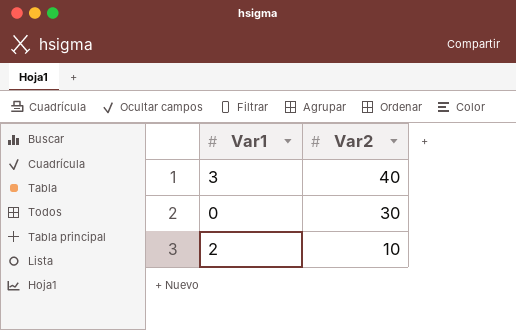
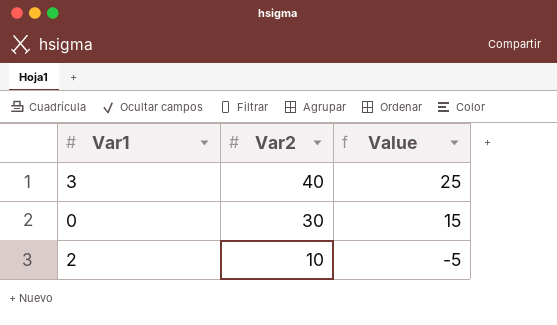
column Value | formula: none -> [Var2] - 15

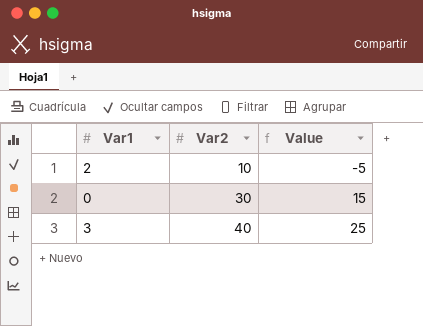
row order: Var2 descending -> Var2 ascending

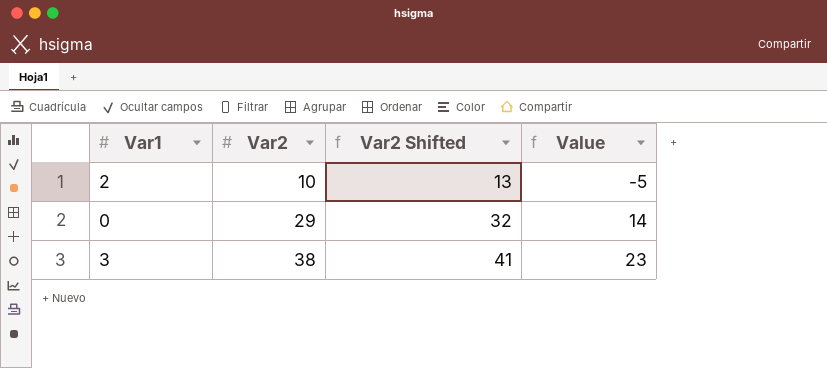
column Var2 Shifted | formula: none -> [Var2] + 3
0 | Var2: 30 -> 29
0 | Value: 15 -> 14
3 | Var2: 40 -> 38
3 | Value: 25 -> 23

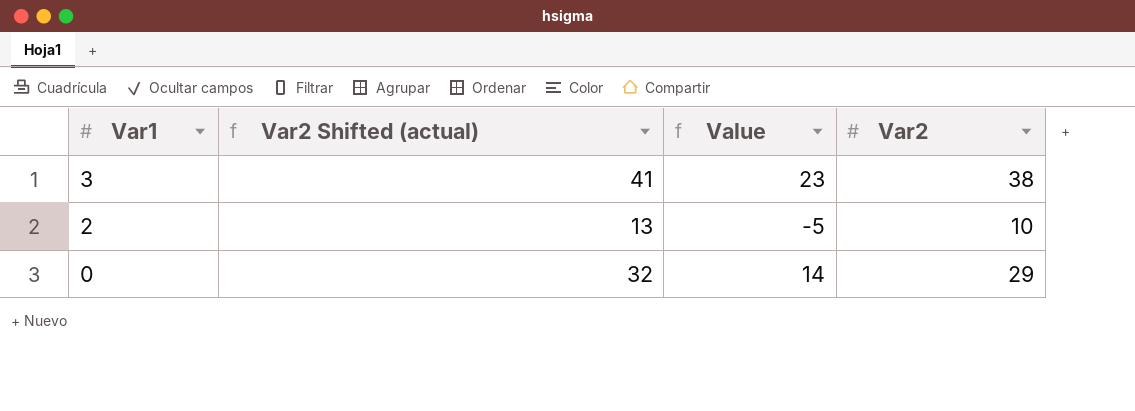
row order: Var2 ascending -> Var1 descending
column name: Var2 Shifted -> Var2 Shifted (actual)
column Var2 | position: 2 -> 4

